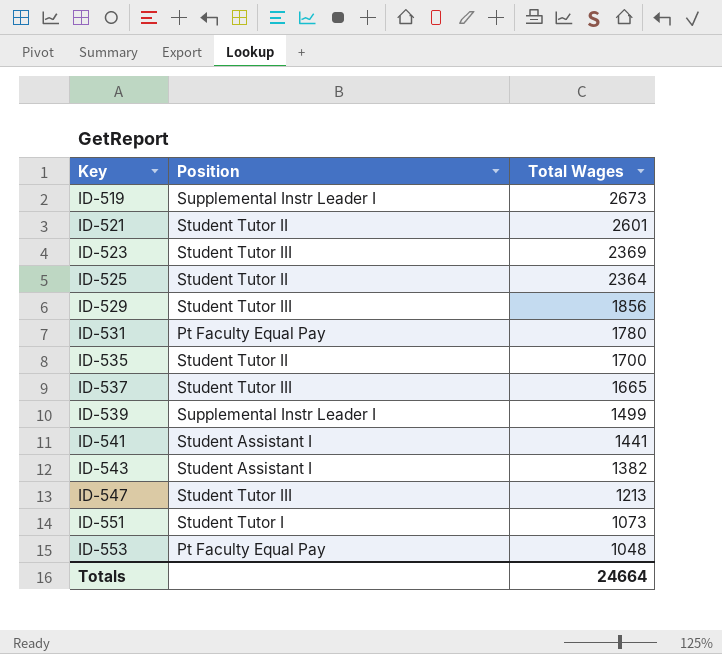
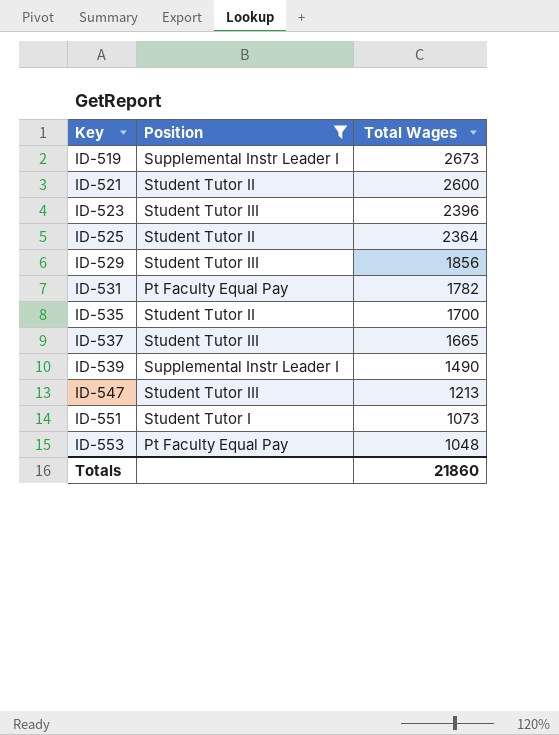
filter: none -> Position != Student Assistant I
ID-521 | Total Wages: 2601 -> 2600
ID-523 | Total Wages: 2369 -> 2396
ID-531 | Total Wages: 1780 -> 1782
ID-539 | Total Wages: 1499 -> 1490
Totals | Total Wages: 24664 -> 21860

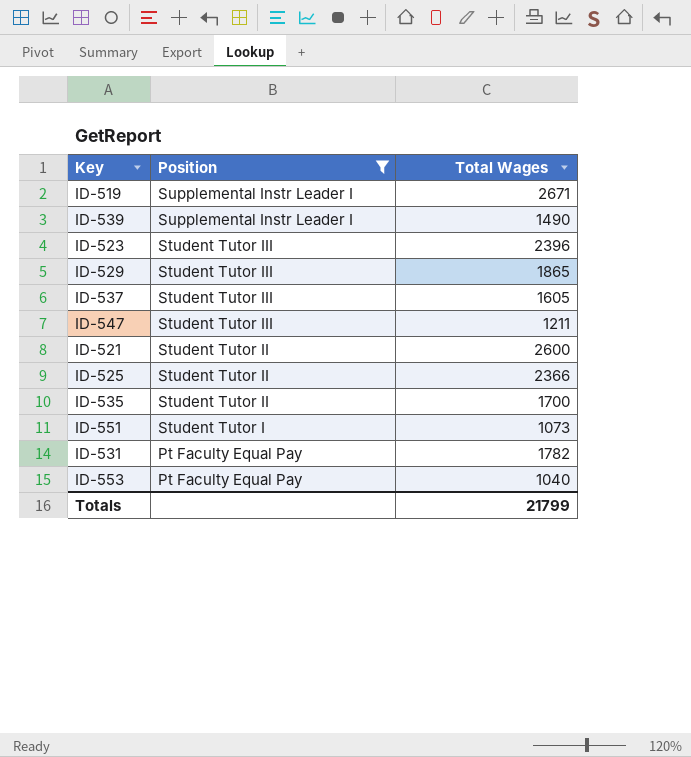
row order: Key ascending -> Position descending
ID-519 | Total Wages: 2673 -> 2671
ID-529 | Total Wages: 1856 -> 1865
ID-537 | Total Wages: 1665 -> 1605
ID-547 | Total Wages: 1213 -> 1211
ID-525 | Total Wages: 2364 -> 2366
ID-553 | Total Wages: 1048 -> 1040
Totals | Total Wages: 21860 -> 21799

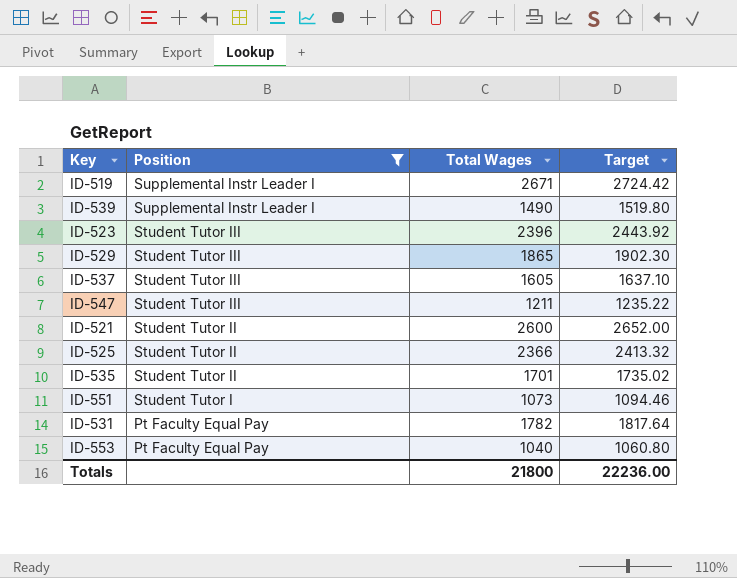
column Target | formula: none -> [Total Wages] * 1.02
ID-535 | Total Wages: 1700 -> 1701
Totals | Total Wages: 21799 -> 21800

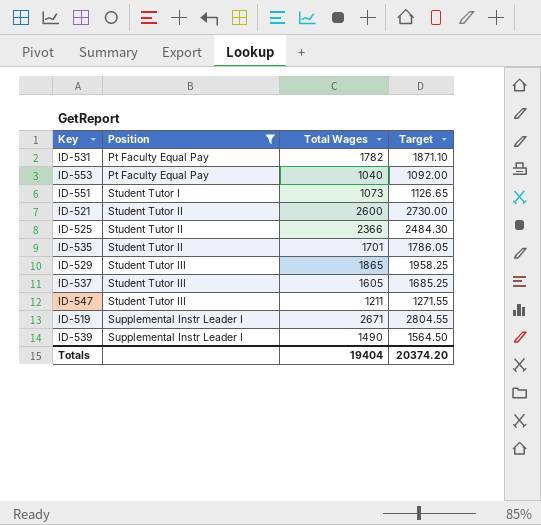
row order: Position descending -> Position ascending
column Target | formula: [Total Wages] * 1.02 -> [Total Wages] * 1.05
row ID-523: Student Tutor III | 2396 | 2443.92 -> none
Totals | Total Wages: 21800 -> 19404
Totals | Target: 22236.00 -> 20374.20

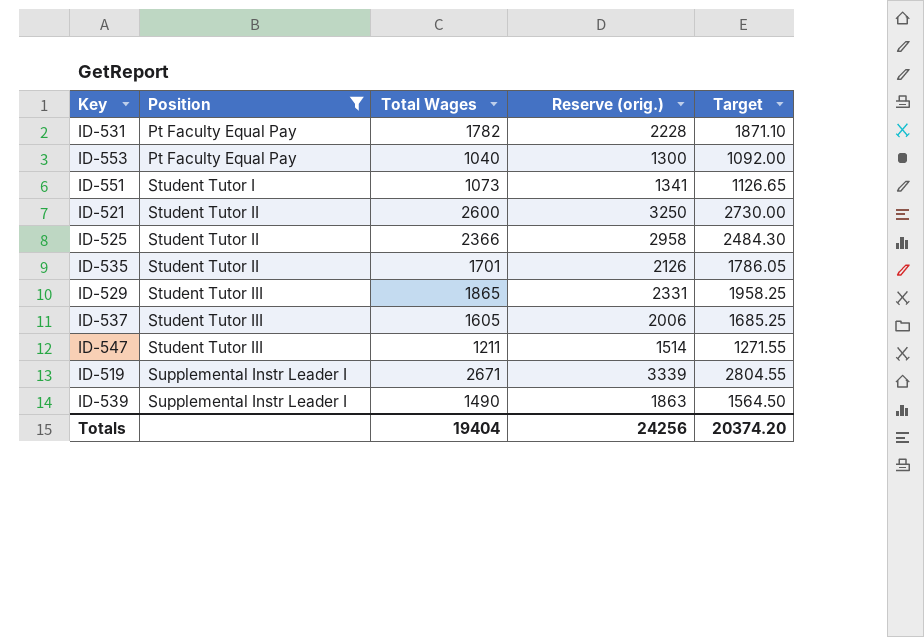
column Reserve (orig.) | formula: none -> [Total Wages] * 1.25

